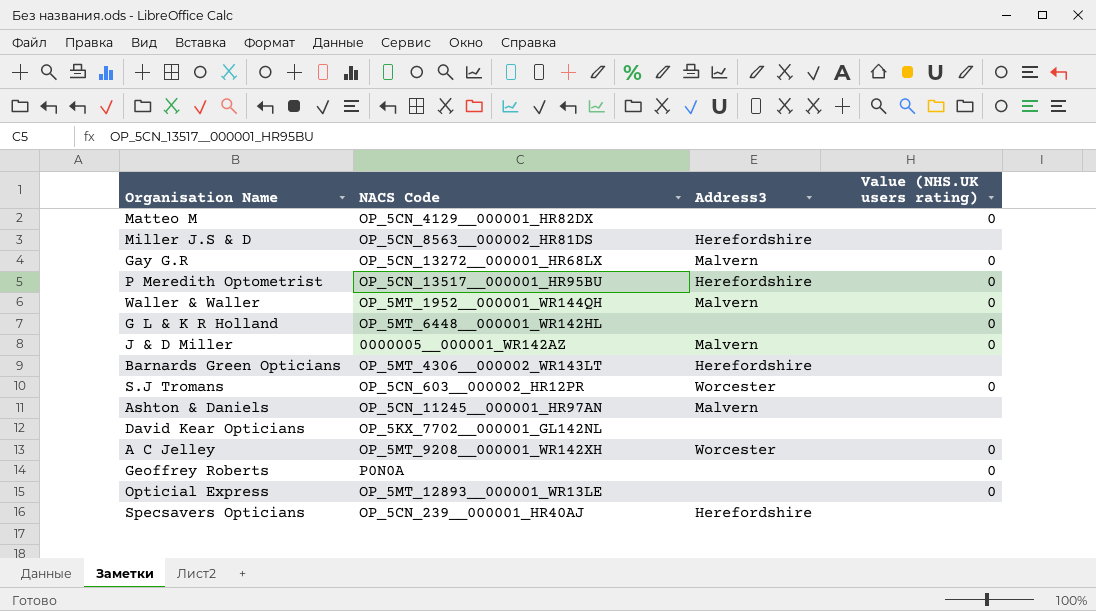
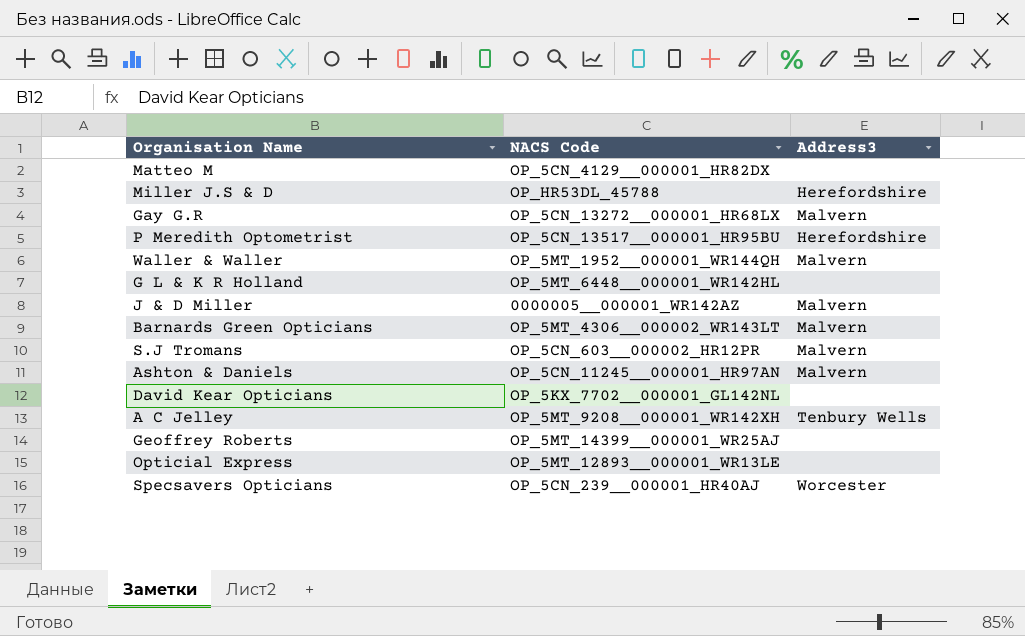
column Value (NHS.UK users rating) | position: 4 -> none
Miller J.S & D | NACS Code: OP_5CN_8563__000002_HR81DS -> OP_HR53DL_45788
Barnards Green Opticians | Address3: Herefordshire -> Malvern
S.J Tromans | Address3: Worcester -> Malvern
A C Jelley | Address3: Worcester -> Tenbury Wells
Geoffrey Roberts | NACS Code: P0N0A -> OP_5MT_14399__000001_WR25AJ
Specsavers Opticians | Address3: Herefordshire -> Worcester

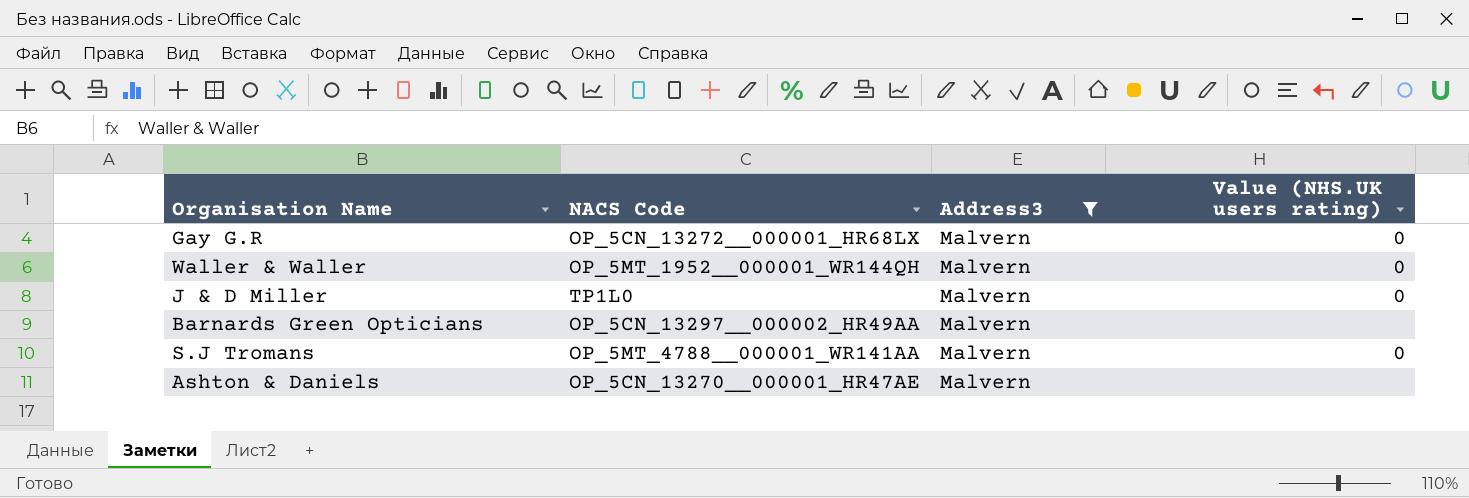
filter: none -> Address3 = Malvern
column Value (NHS.UK users rating) | position: none -> 4
J & D Miller | NACS Code: 0000005__000001_WR142AZ -> TP1L0
Barnards Green Opticians | NACS Code: OP_5MT_4306__000002_WR143LT -> OP_5CN_13297__000002_HR49AA
S.J Tromans | NACS Code: OP_5CN_603__000002_HR12PR -> OP_5MT_4788__000001_WR141AA
Ashton & Daniels | NACS Code: OP_5CN_11245__000001_HR97AN -> OP_5CN_13270__000001_HR47AE

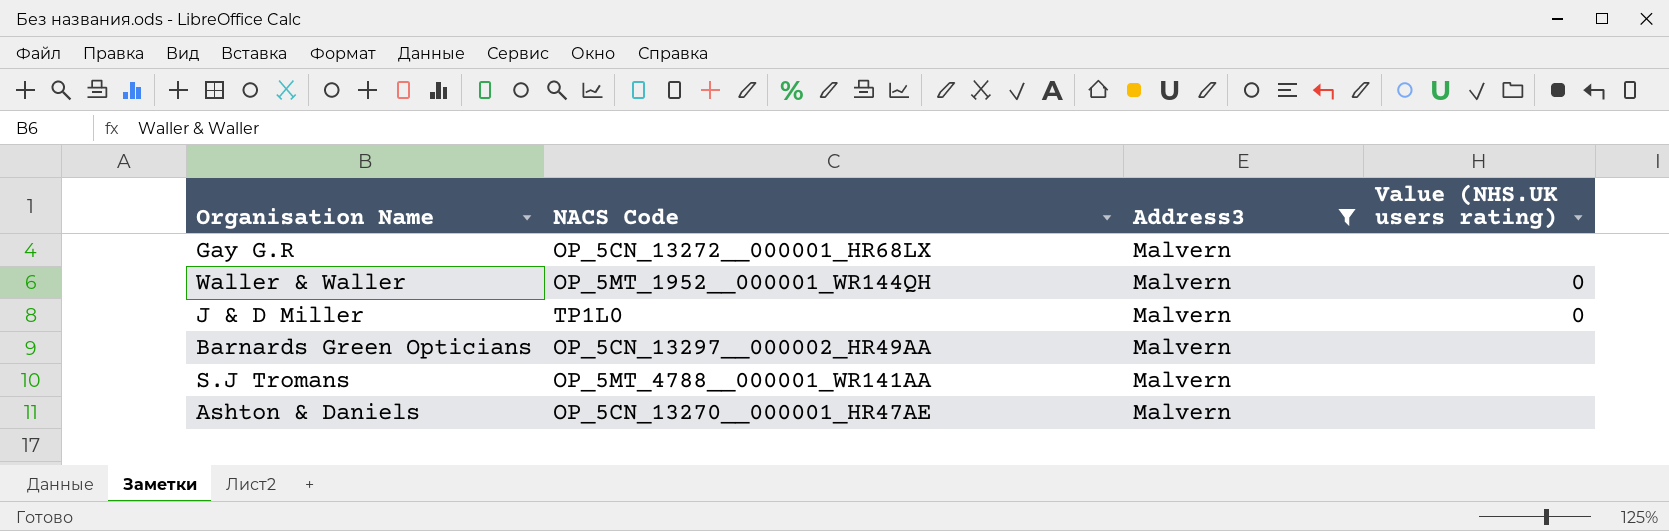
Gay G.R | Value (NHS.UK users rating): 0 -> none
S.J Tromans | Value (NHS.UK users rating): 0 -> none

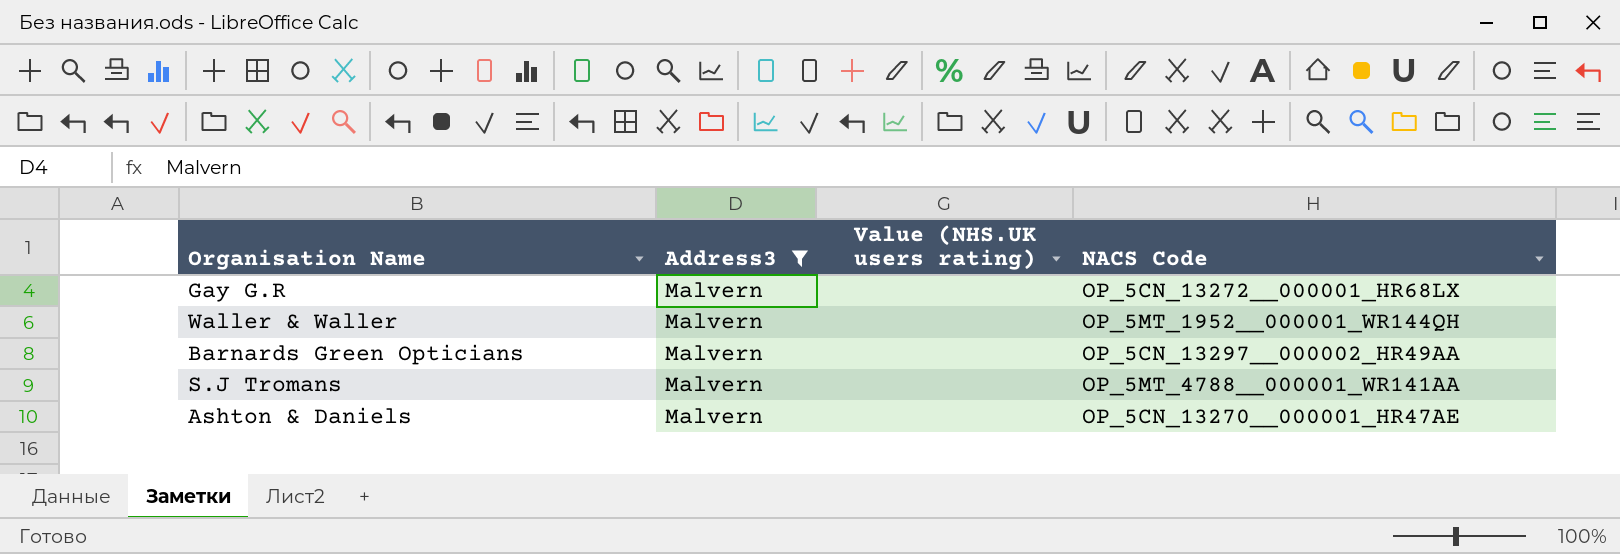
column NACS Code | position: 2 -> 4
row J & D Miller: TP1L0 | Malvern | 0 -> none
Waller & Waller | Value (NHS.UK users rating): 0 -> none

